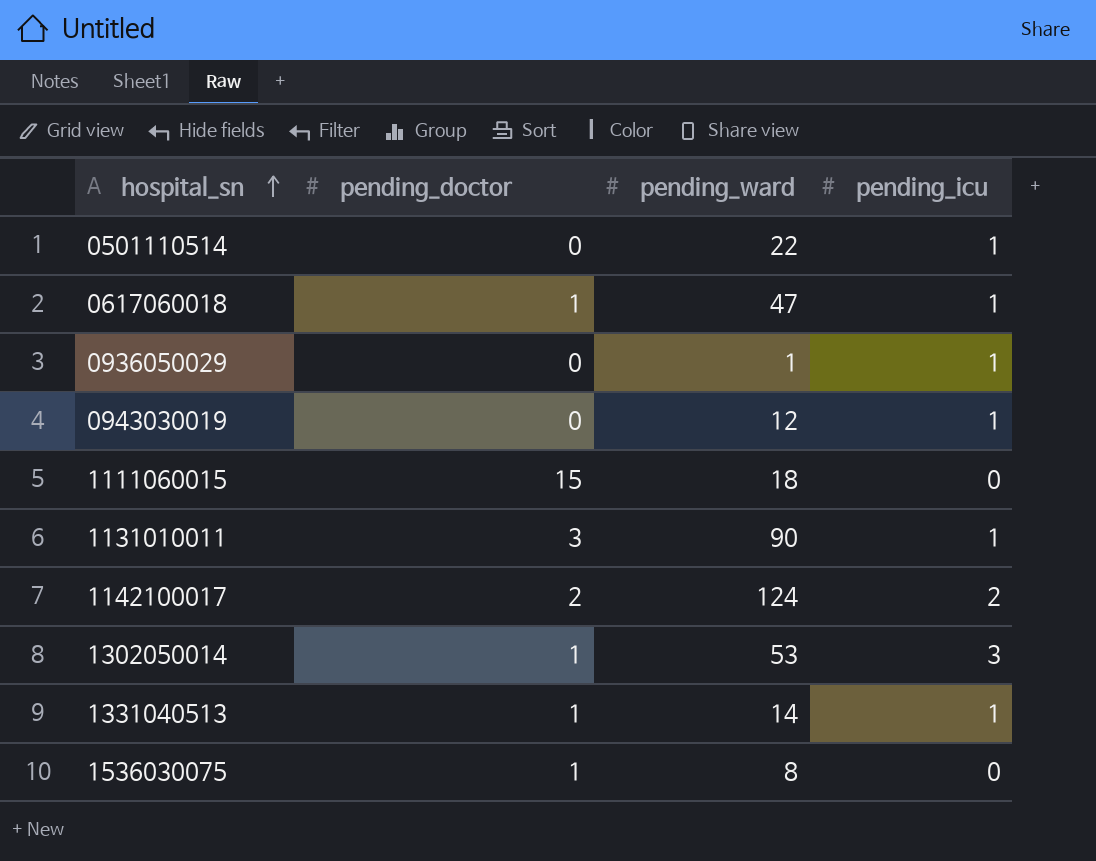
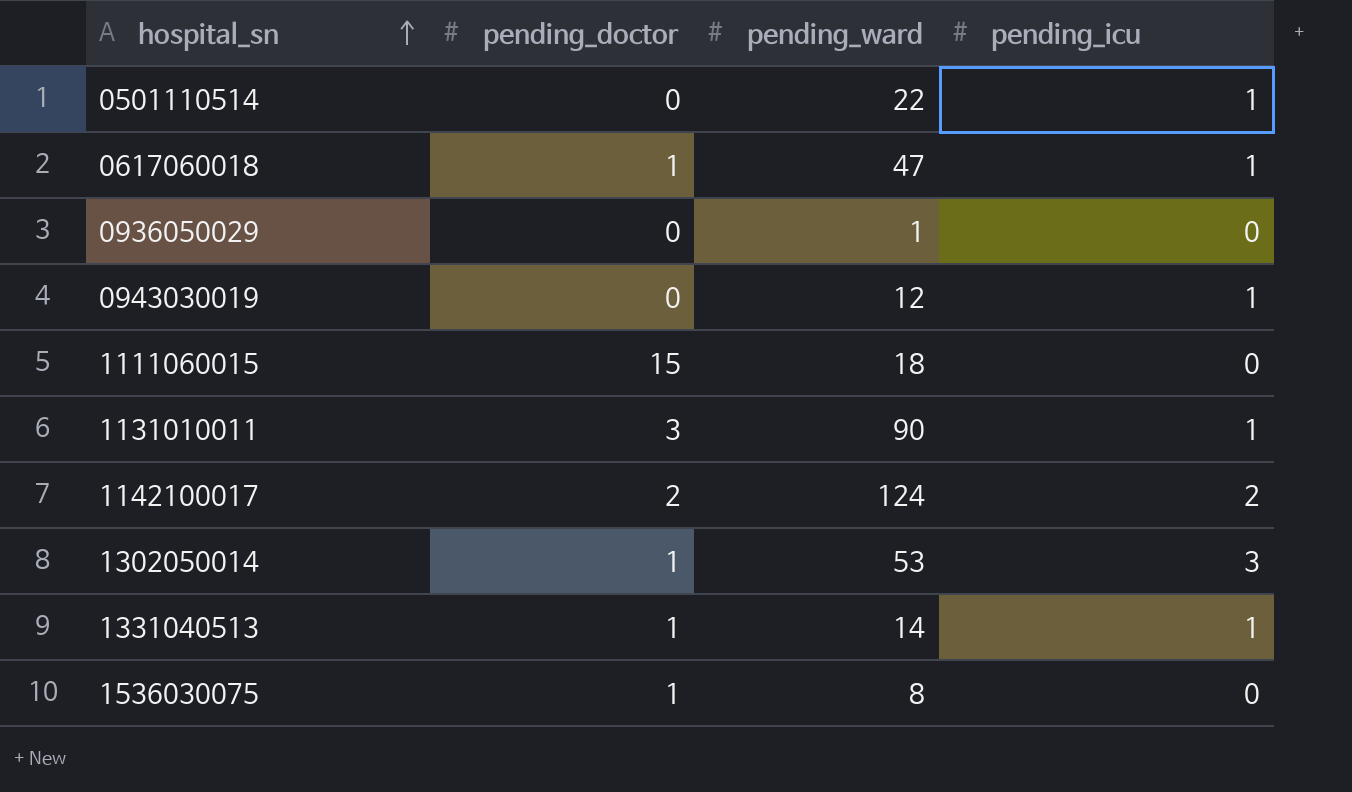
0936050029 | pending_icu: 1 -> 0

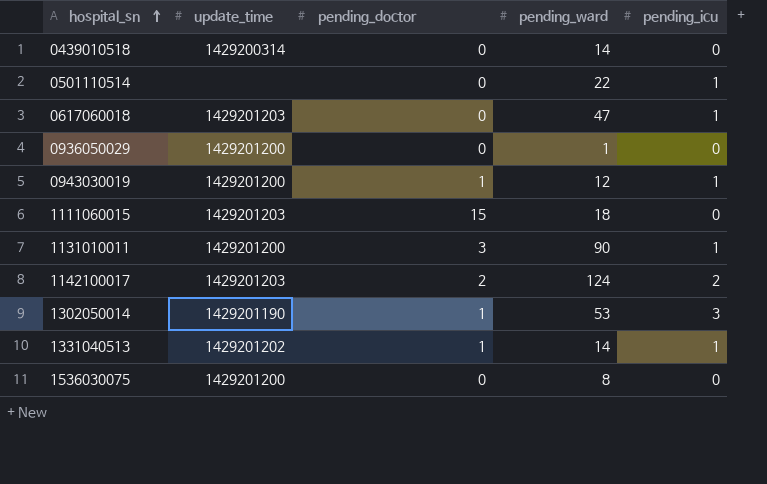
column update_time | position: none -> 2
row 0439010518: none -> 1429200314 | 0 | 14 | 0
0617060018 | pending_doctor: 1 -> 0
0943030019 | pending_doctor: 0 -> 1
1536030075 | pending_doctor: 1 -> 0

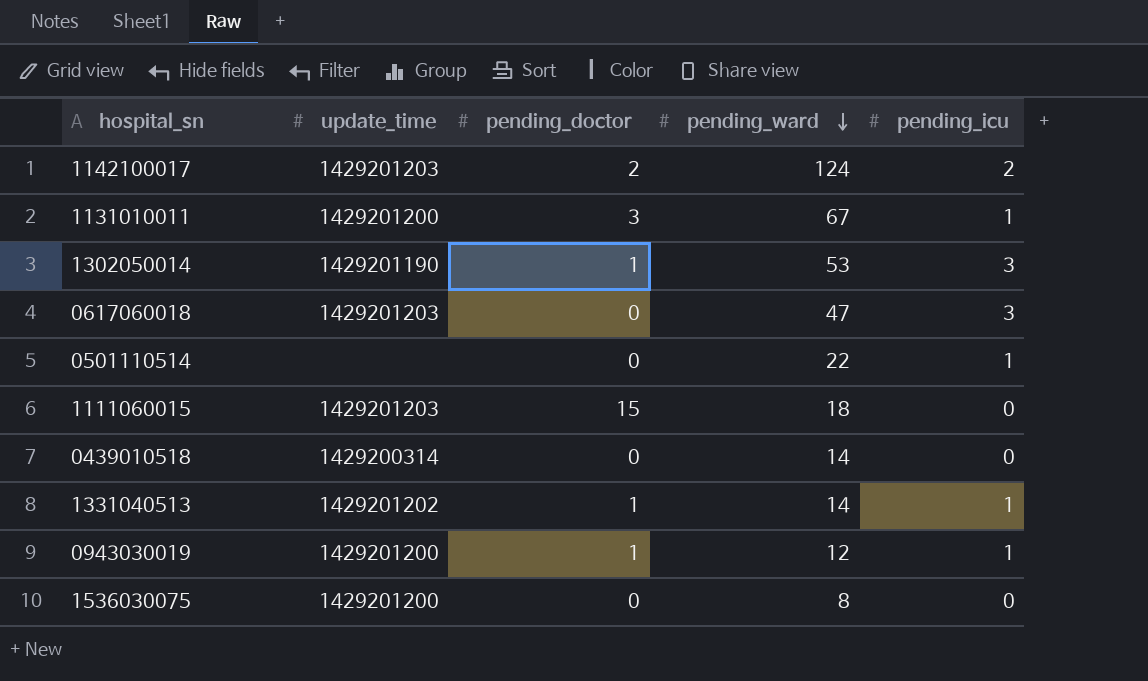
row order: hospital_sn ascending -> pending_ward descending
row 0936050029: 1429201200 | 0 | 1 | 0 -> none
1131010011 | pending_ward: 90 -> 67
0617060018 | pending_icu: 1 -> 3

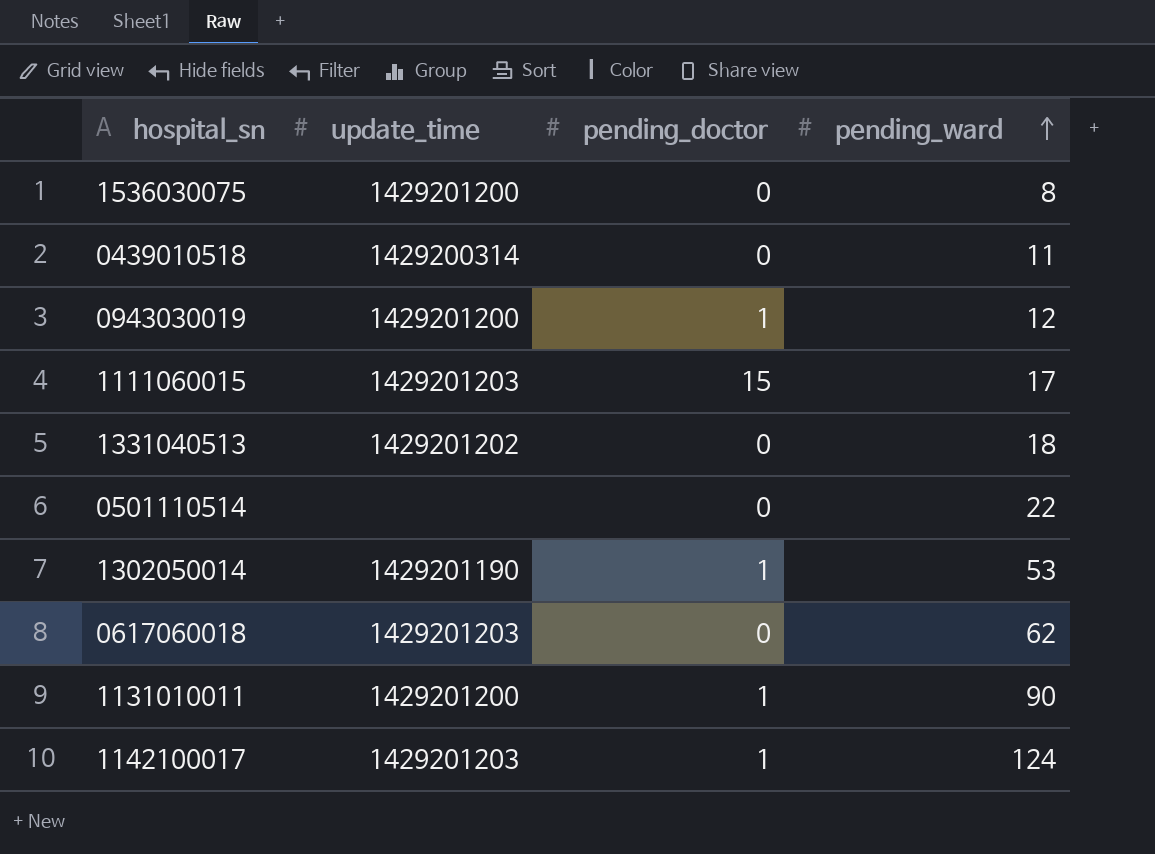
row order: pending_ward descending -> pending_ward ascending
column pending_icu | position: 5 -> none
0439010518 | pending_ward: 14 -> 11
1111060015 | pending_ward: 18 -> 17
1331040513 | pending_doctor: 1 -> 0
1331040513 | pending_ward: 14 -> 18
0617060018 | pending_ward: 47 -> 62
1131010011 | pending_doctor: 3 -> 1
1131010011 | pending_ward: 67 -> 90
1142100017 | pending_doctor: 2 -> 1

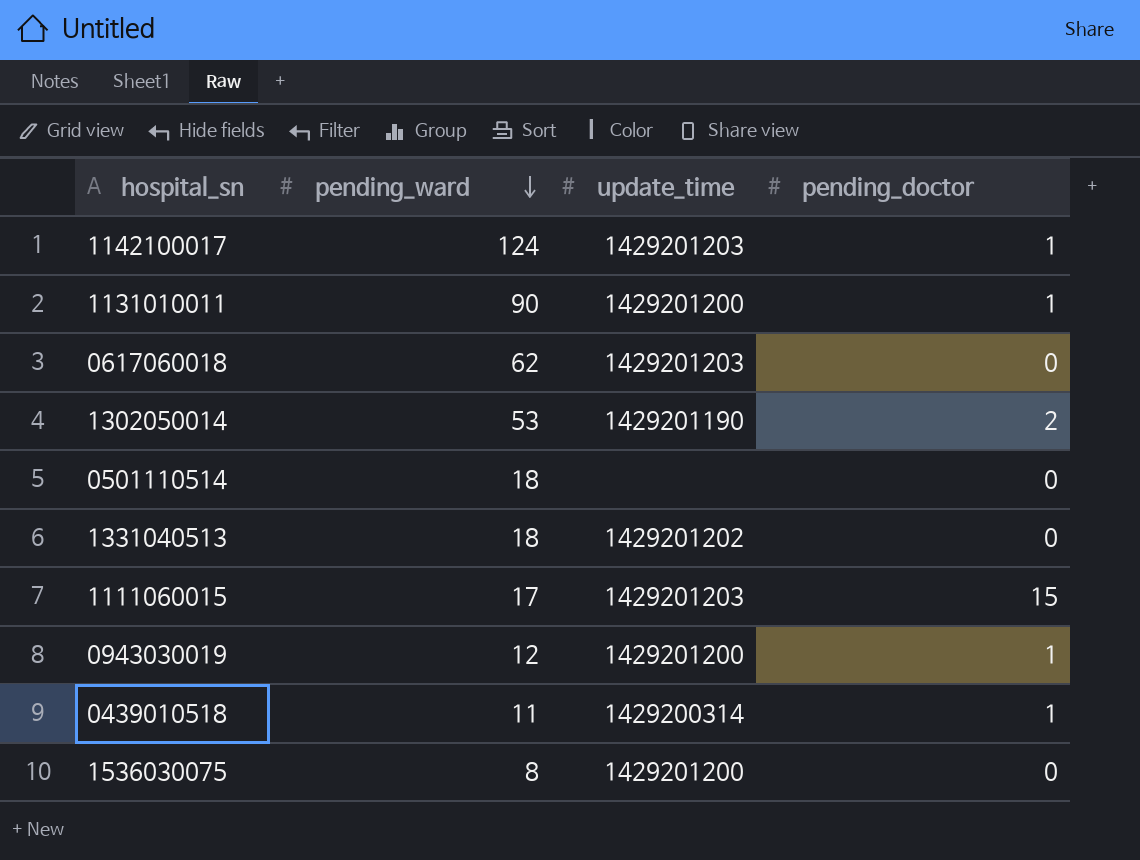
row order: pending_ward ascending -> pending_ward descending
column pending_ward | position: 4 -> 2
1302050014 | pending_doctor: 1 -> 2
0501110514 | pending_ward: 22 -> 18
0439010518 | pending_doctor: 0 -> 1

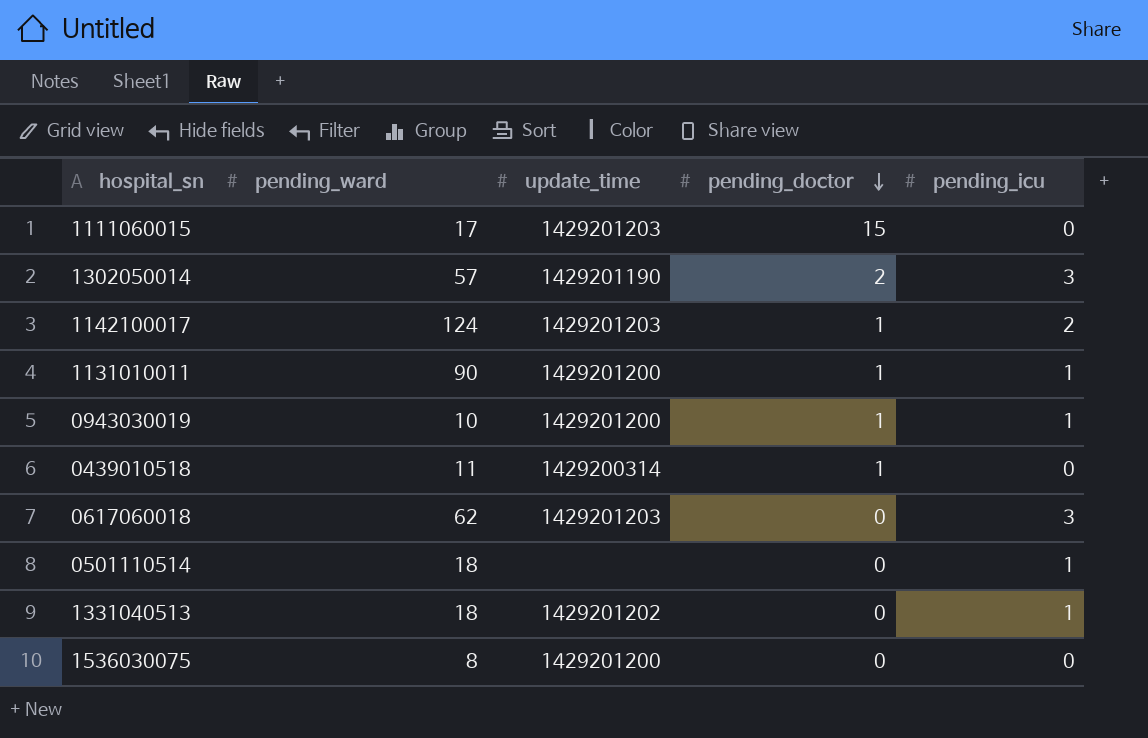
row order: pending_ward descending -> pending_doctor descending
column pending_icu | position: none -> 5
1302050014 | pending_ward: 53 -> 57
0943030019 | pending_ward: 12 -> 10

